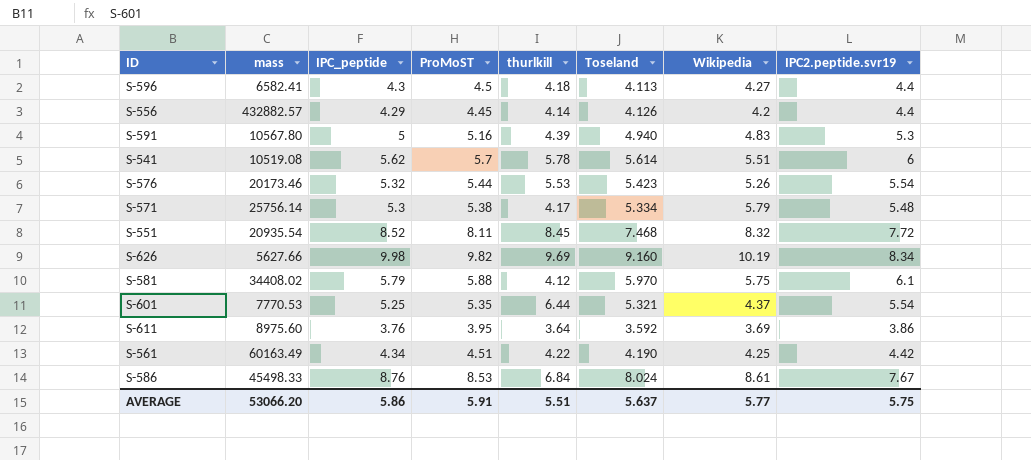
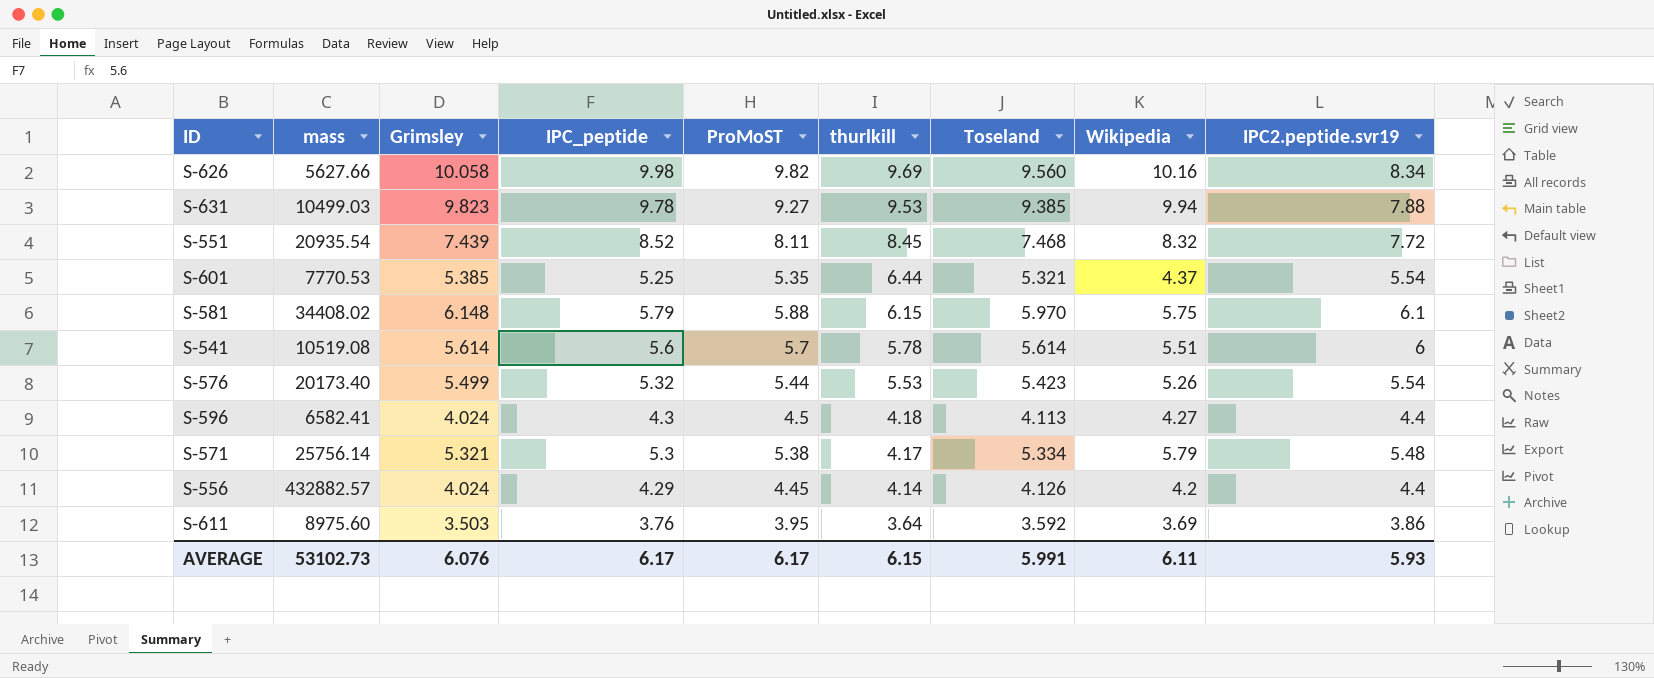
row order: none -> thurlkill descending
column Grimsley | position: none -> 3
row S-591: 10567.80 | 5 | 5.16 | 4.39 | 4.940 | 4.83 | 5.3 -> none
row S-561: 60163.49 | 4.34 | 4.51 | 4.22 | 4.190 | 4.25 | 4.42 -> none
row S-586: 45498.33 | 8.76 | 8.53 | 6.84 | 8.024 | 8.61 | 7.67 -> none
S-626 | Toseland: 9.160 -> 9.560
S-626 | Wikipedia: 10.19 -> 10.16
row S-631: none -> 10499.03 | 9.823 | 9.78 | 9.27 | 9.53 | 9.385 | 9.94 | 7.88
S-581 | thurlkill: 4.12 -> 6.15
S-541 | IPC_peptide: 5.62 -> 5.6
S-576 | mass: 20173.46 -> 20173.40
AVERAGE | mass: 53066.20 -> 53102.73
AVERAGE | IPC_peptide: 5.86 -> 6.17
AVERAGE | ProMoST: 5.91 -> 6.17
AVERAGE | thurlkill: 5.51 -> 6.15
AVERAGE | Toseland: 5.637 -> 5.991
AVERAGE | Wikipedia: 5.77 -> 6.11
AVERAGE | IPC2.peptide.svr19: 5.75 -> 5.93

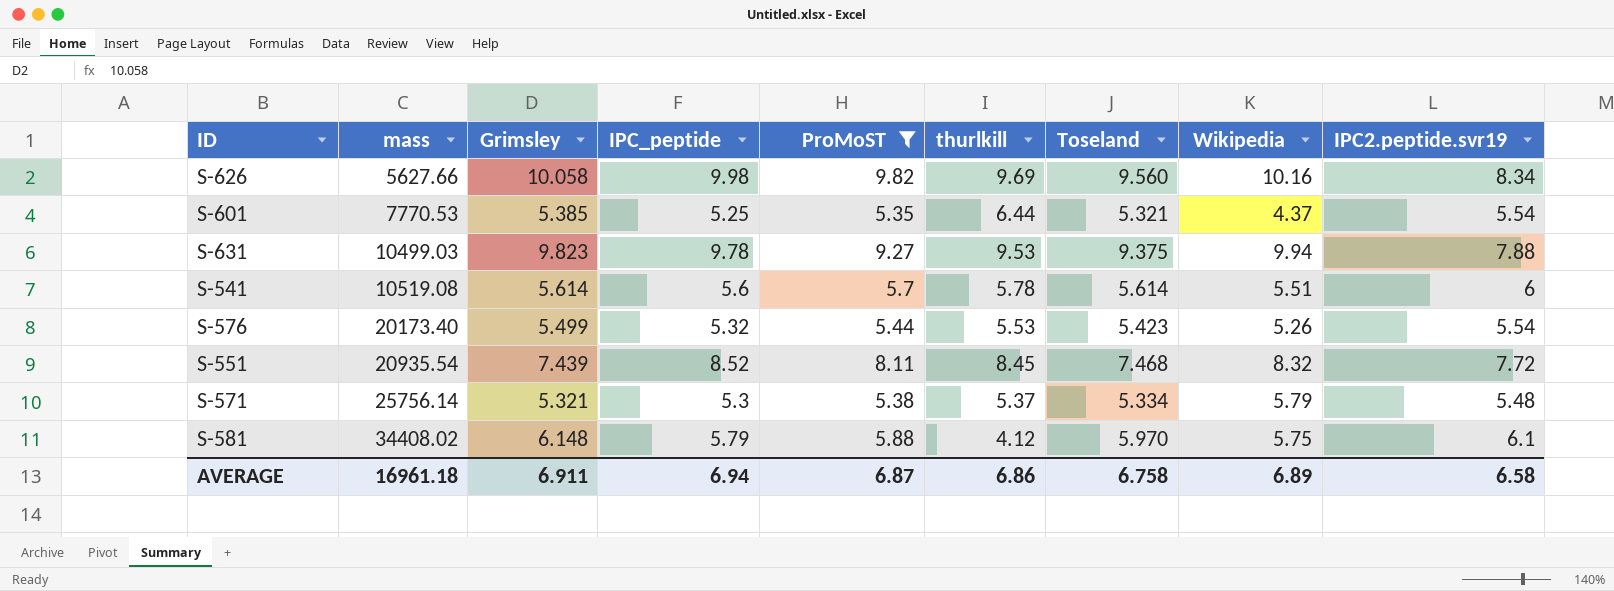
filter: none -> ProMoST >= 5.35
row order: thurlkill descending -> mass ascending
S-631 | Toseland: 9.385 -> 9.375
S-571 | thurlkill: 4.17 -> 5.37
S-581 | thurlkill: 6.15 -> 4.12
AVERAGE | mass: 53102.73 -> 16961.18
AVERAGE | Grimsley: 6.076 -> 6.911
AVERAGE | IPC_peptide: 6.17 -> 6.94
AVERAGE | ProMoST: 6.17 -> 6.87
AVERAGE | thurlkill: 6.15 -> 6.86
AVERAGE | Toseland: 5.991 -> 6.758
AVERAGE | Wikipedia: 6.11 -> 6.89
AVERAGE | IPC2.peptide.svr19: 5.93 -> 6.58

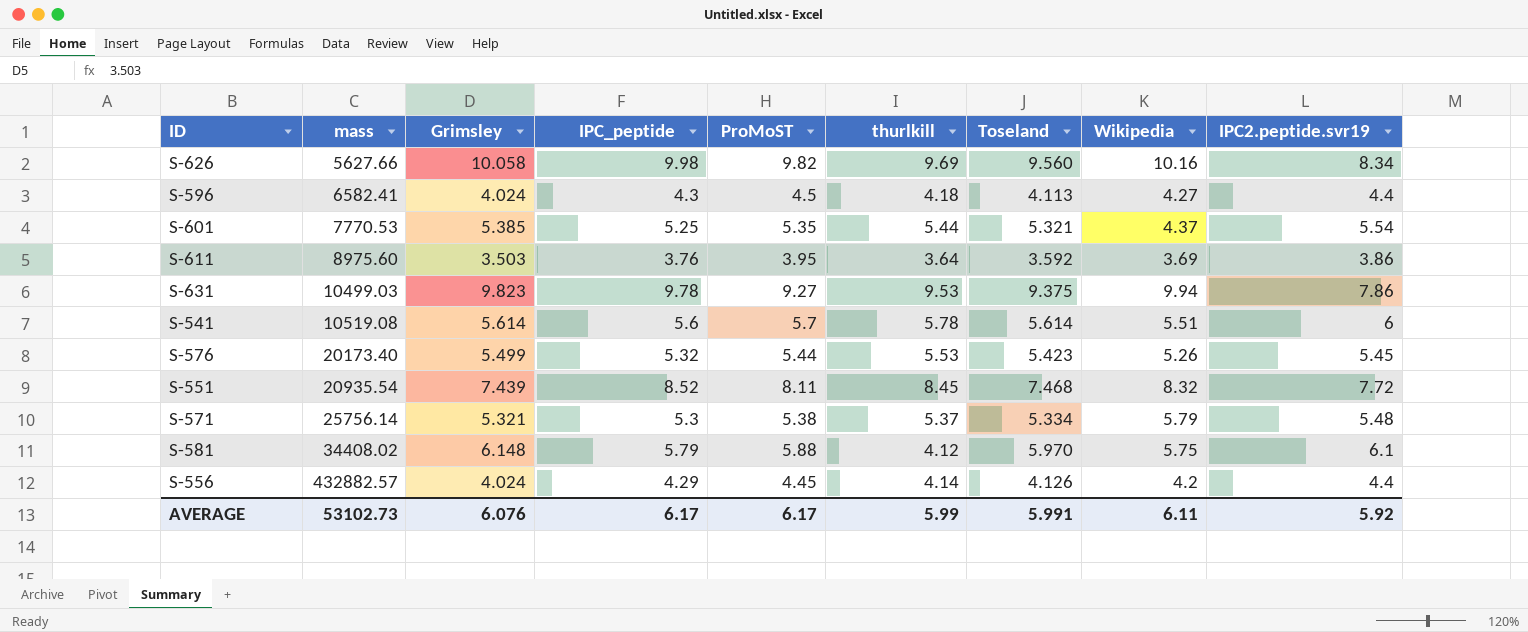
filter: ProMoST >= 5.35 -> none
S-601 | thurlkill: 6.44 -> 5.44
S-631 | IPC2.peptide.svr19: 7.88 -> 7.86
S-576 | IPC2.peptide.svr19: 5.54 -> 5.45
AVERAGE | mass: 16961.18 -> 53102.73
AVERAGE | Grimsley: 6.911 -> 6.076
AVERAGE | IPC_peptide: 6.94 -> 6.17
AVERAGE | ProMoST: 6.87 -> 6.17
AVERAGE | thurlkill: 6.86 -> 5.99
AVERAGE | Toseland: 6.758 -> 5.991
AVERAGE | Wikipedia: 6.89 -> 6.11
AVERAGE | IPC2.peptide.svr19: 6.58 -> 5.92

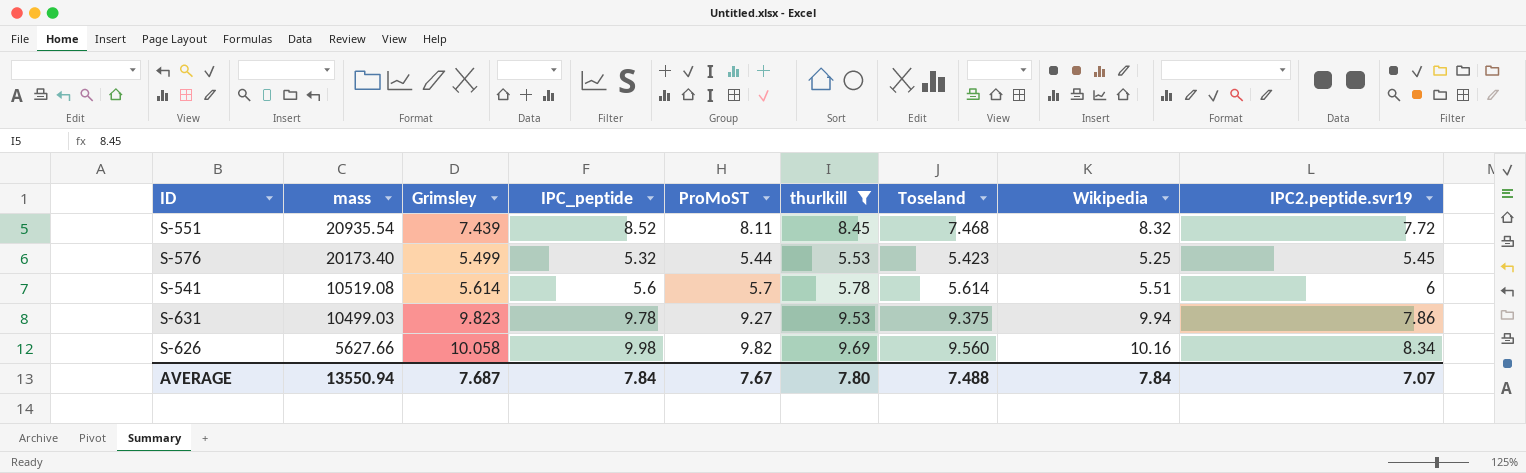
filter: none -> thurlkill >= 5.53
row order: mass ascending -> mass descending
S-576 | Wikipedia: 5.26 -> 5.25
AVERAGE | mass: 53102.73 -> 13550.94
AVERAGE | Grimsley: 6.076 -> 7.687
AVERAGE | IPC_peptide: 6.17 -> 7.84
AVERAGE | ProMoST: 6.17 -> 7.67
AVERAGE | thurlkill: 5.99 -> 7.80
AVERAGE | Toseland: 5.991 -> 7.488
AVERAGE | Wikipedia: 6.11 -> 7.84
AVERAGE | IPC2.peptide.svr19: 5.92 -> 7.07

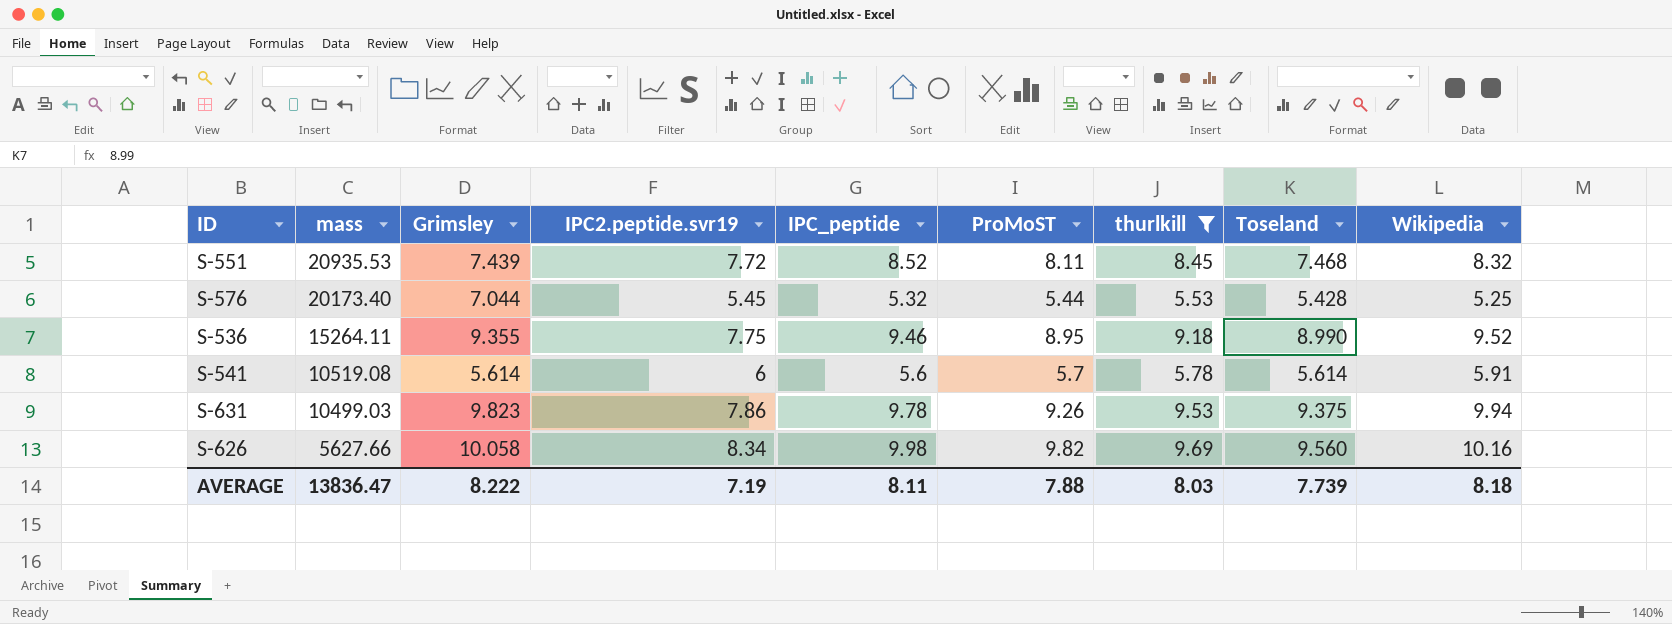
column IPC2.peptide.svr19 | position: 9 -> 4
S-551 | mass: 20935.54 -> 20935.53
S-576 | Grimsley: 5.499 -> 7.044
S-576 | Toseland: 5.423 -> 5.428
row S-536: none -> 15264.11 | 9.355 | 7.75 | 9.46 | 8.95 | 9.18 | 8.990 | 9.52
S-541 | Wikipedia: 5.51 -> 5.91
S-631 | ProMoST: 9.27 -> 9.26
AVERAGE | mass: 13550.94 -> 13836.47
AVERAGE | Grimsley: 7.687 -> 8.222
AVERAGE | IPC2.peptide.svr19: 7.07 -> 7.19
AVERAGE | IPC_peptide: 7.84 -> 8.11
AVERAGE | ProMoST: 7.67 -> 7.88
AVERAGE | thurlkill: 7.80 -> 8.03
AVERAGE | Toseland: 7.488 -> 7.739
AVERAGE | Wikipedia: 7.84 -> 8.18

